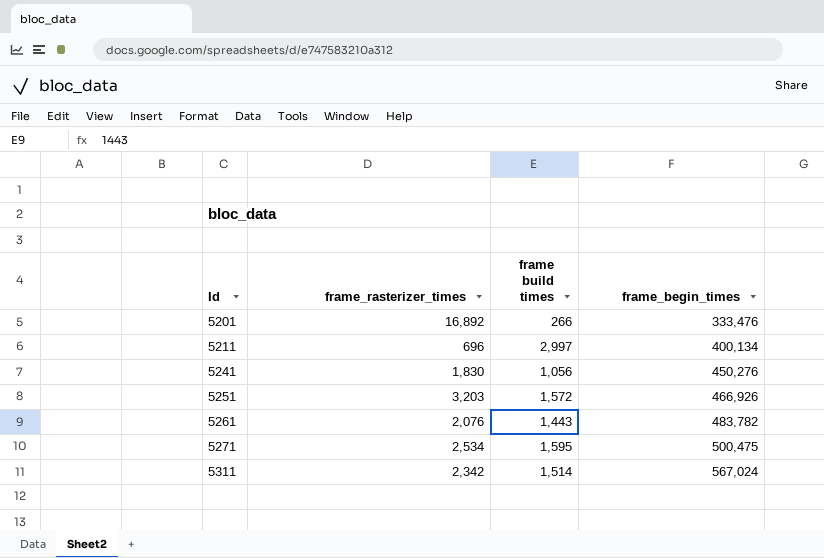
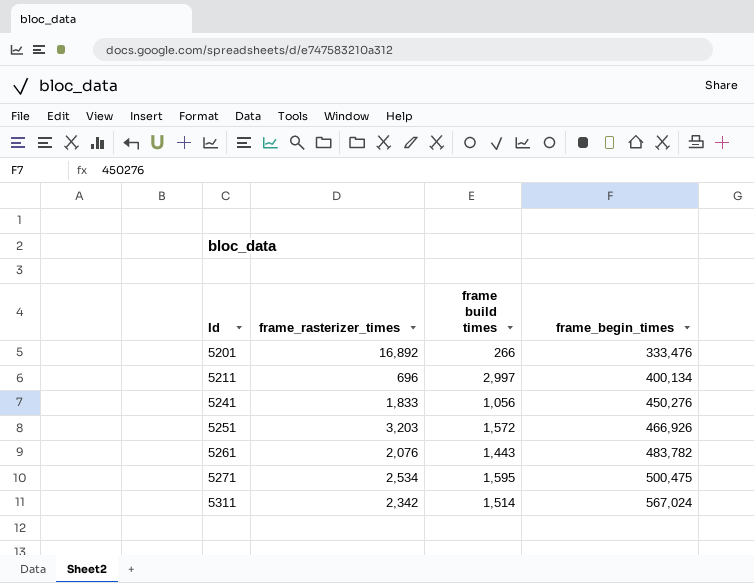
5241 | frame_rasterizer_times: 1,830 -> 1,833

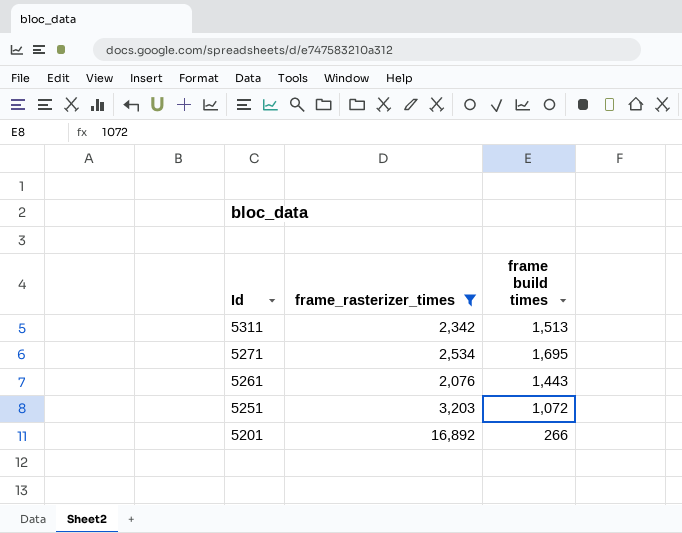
filter: none -> frame_rasterizer_times >= 2,076
row order: Id ascending -> Id descending
column frame_begin_times | position: 4 -> none
5311 | frame build times: 1,514 -> 1,513
5271 | frame build times: 1,595 -> 1,695
5251 | frame build times: 1,572 -> 1,072

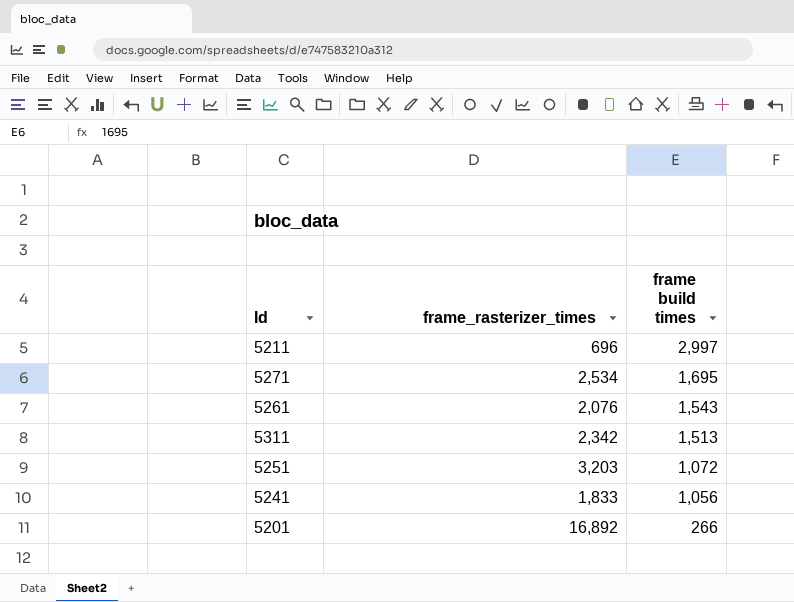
filter: frame_rasterizer_times >= 2,076 -> none
row order: Id descending -> frame build times descending
5261 | frame build times: 1,443 -> 1,543

